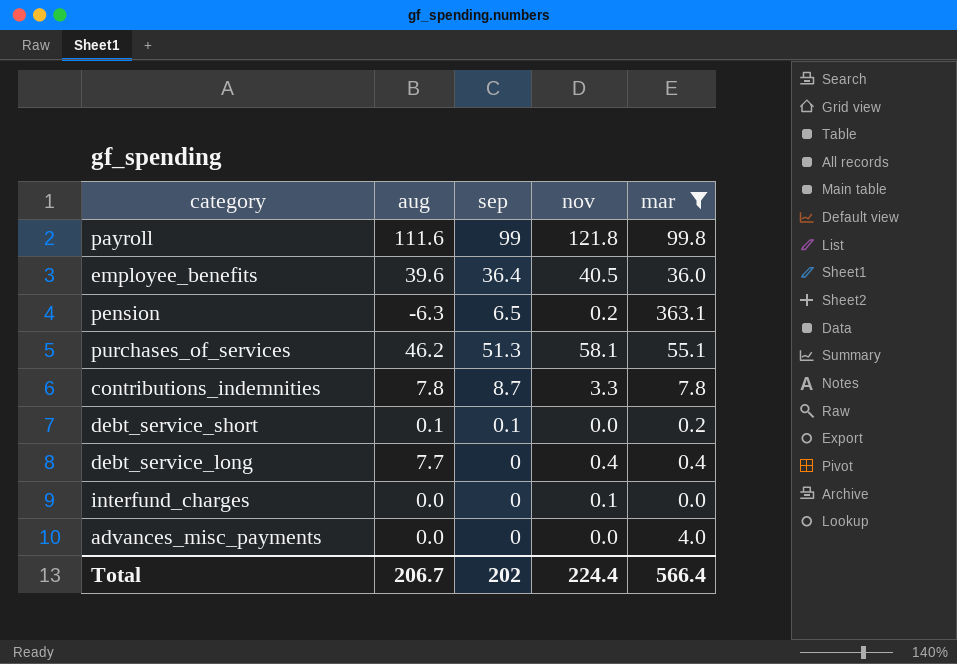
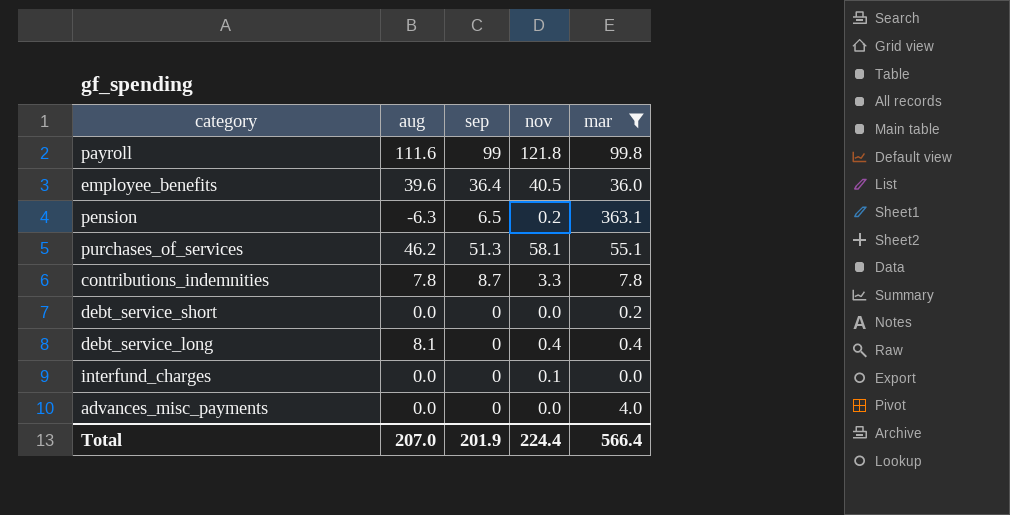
debt_service_short | aug: 0.1 -> 0.0
debt_service_short | sep: 0.1 -> 0
debt_service_long | aug: 7.7 -> 8.1
Total | aug: 206.7 -> 207.0
Total | sep: 202 -> 201.9

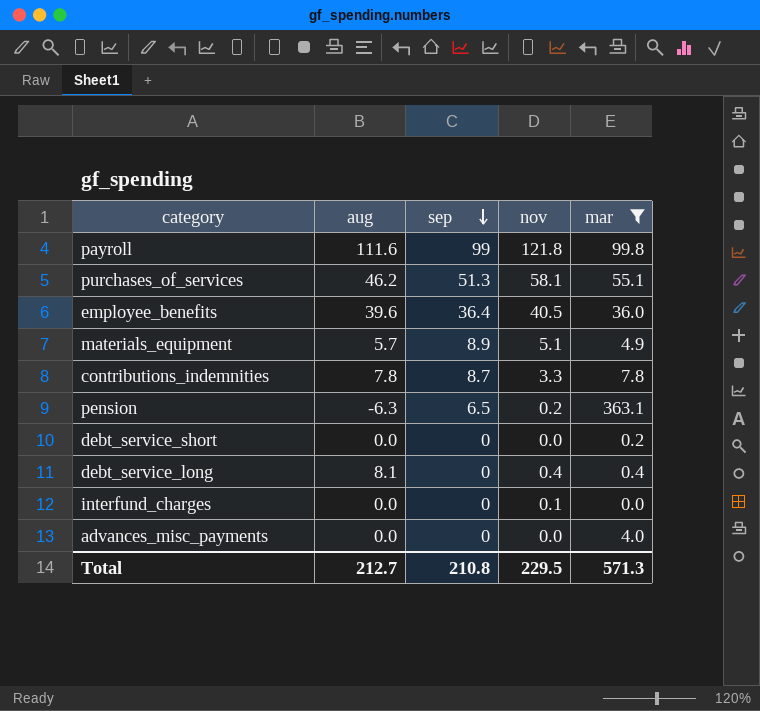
row order: none -> sep descending
row materials_equipment: none -> 5.7 | 8.9 | 5.1 | 4.9
Total | aug: 207.0 -> 212.7
Total | sep: 201.9 -> 210.8
Total | nov: 224.4 -> 229.5
Total | mar: 566.4 -> 571.3

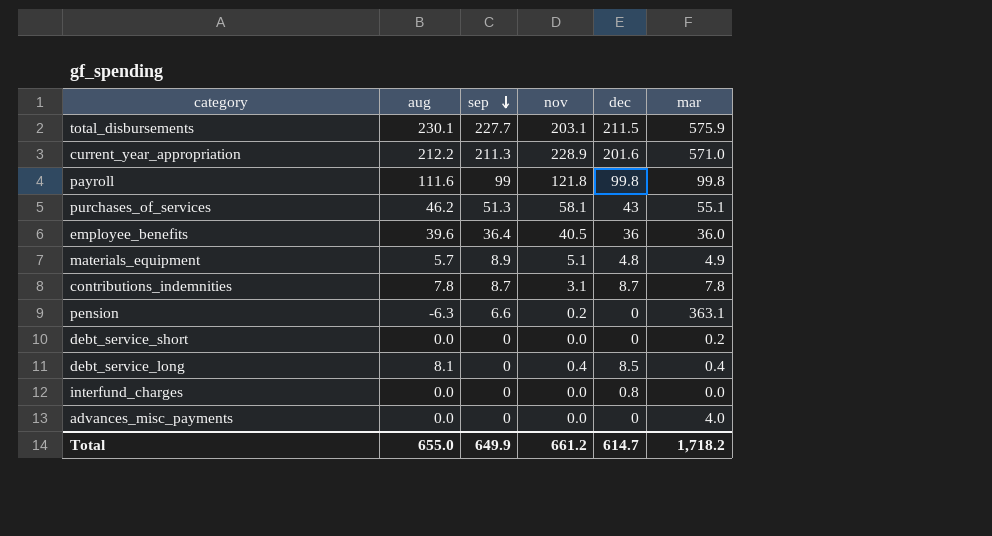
filter: mar <= 363.1 -> none
column dec | position: none -> 5
contributions_indemnities | nov: 3.3 -> 3.1
pension | sep: 6.5 -> 6.6
interfund_charges | nov: 0.1 -> 0.0
Total | aug: 212.7 -> 655.0
Total | sep: 210.8 -> 649.9
Total | nov: 229.5 -> 661.2
Total | mar: 571.3 -> 1,718.2

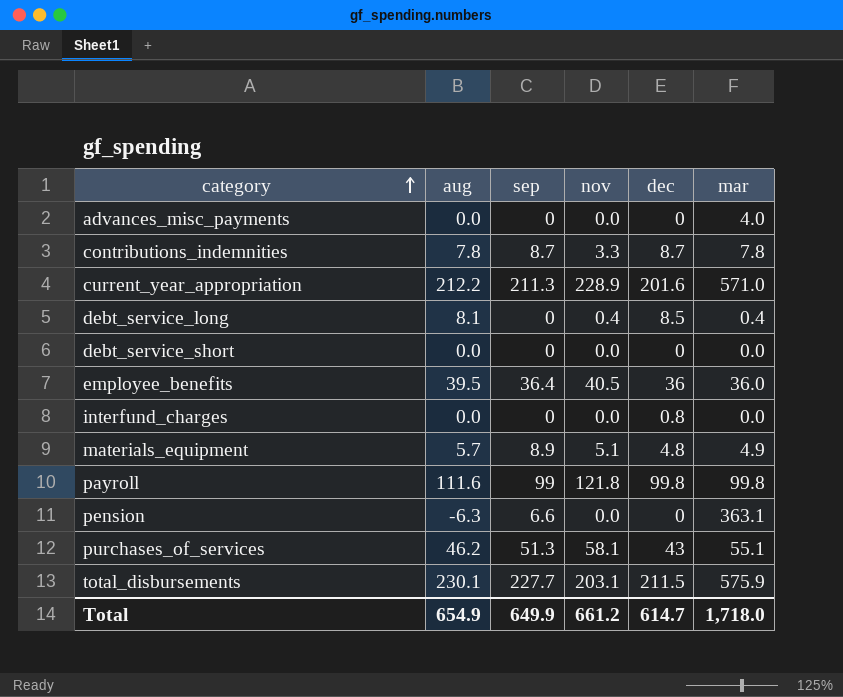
row order: sep descending -> category ascending
contributions_indemnities | nov: 3.1 -> 3.3
debt_service_short | mar: 0.2 -> 0.0
employee_benefits | aug: 39.6 -> 39.5
pension | nov: 0.2 -> 0.0
Total | aug: 655.0 -> 654.9
Total | mar: 1,718.2 -> 1,718.0

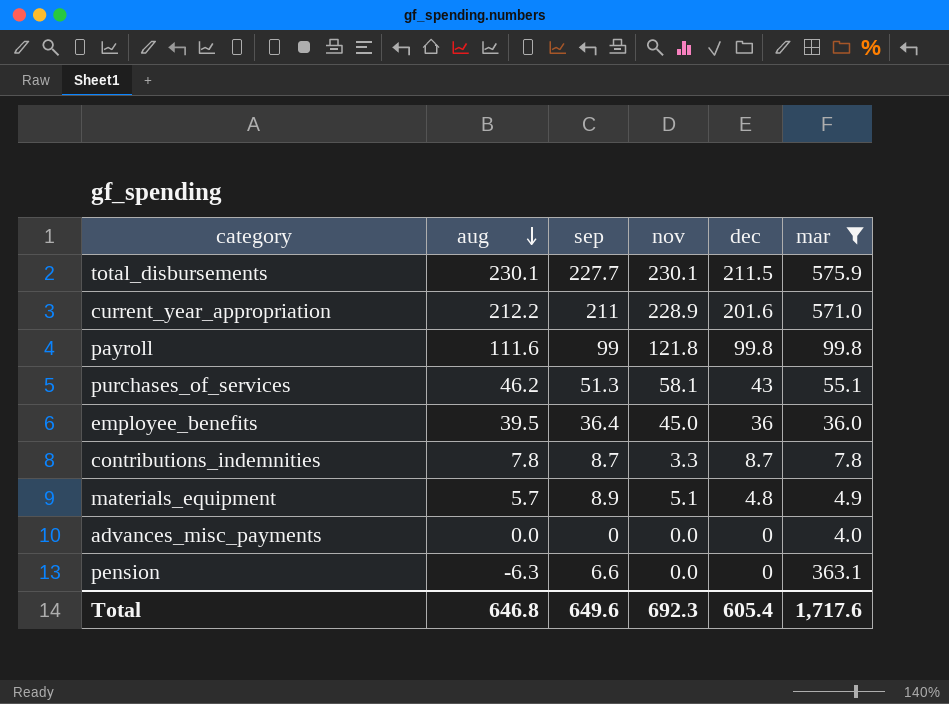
filter: none -> mar >= 4.0
row order: category ascending -> aug descending
total_disbursements | nov: 203.1 -> 230.1
current_year_appropriation | sep: 211.3 -> 211
employee_benefits | nov: 40.5 -> 45.0
Total | aug: 654.9 -> 646.8
Total | sep: 649.9 -> 649.6
Total | nov: 661.2 -> 692.3
Total | dec: 614.7 -> 605.4
Total | mar: 1,718.0 -> 1,717.6

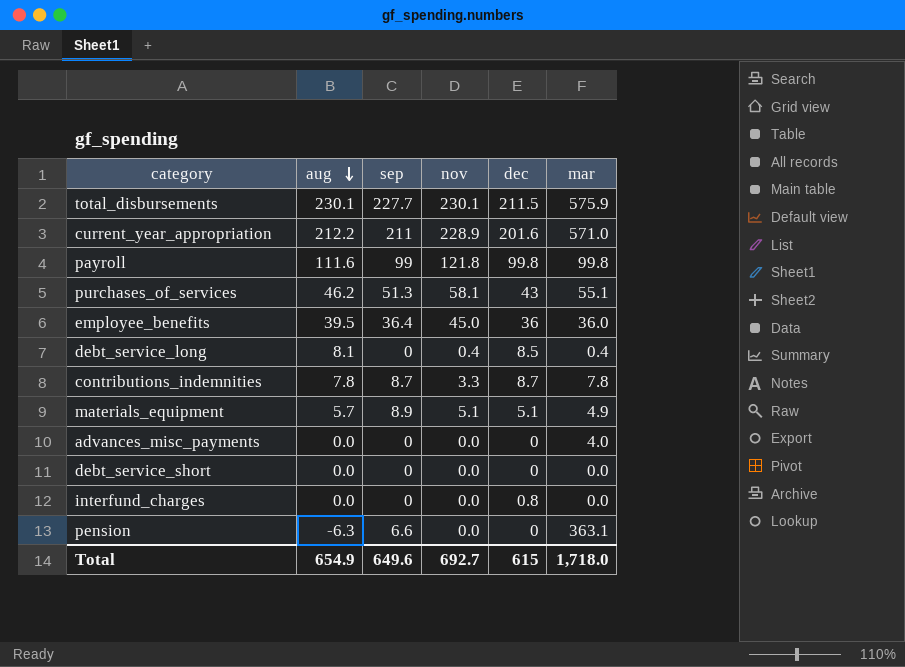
filter: mar >= 4.0 -> none
materials_equipment | dec: 4.8 -> 5.1
Total | aug: 646.8 -> 654.9
Total | nov: 692.3 -> 692.7
Total | dec: 605.4 -> 615
Total | mar: 1,717.6 -> 1,718.0

